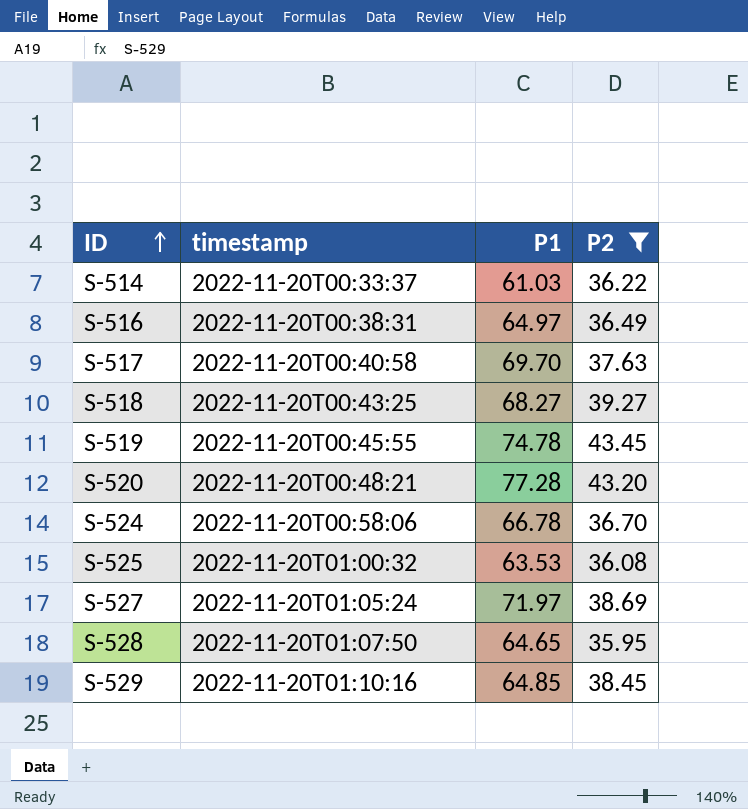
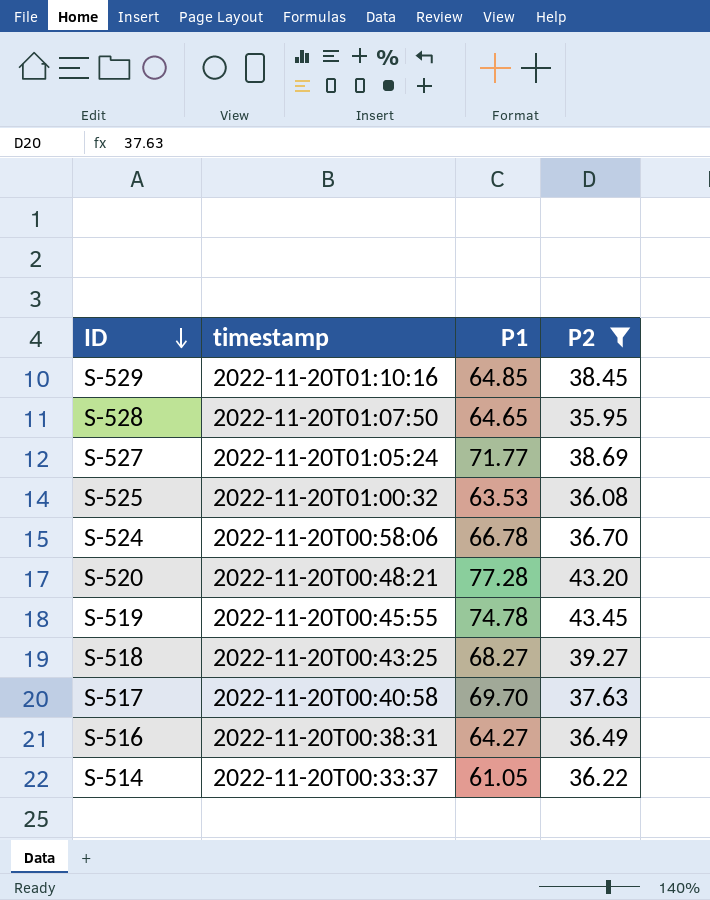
row order: ID ascending -> ID descending
S-527 | P1: 71.97 -> 71.77
S-516 | P1: 64.97 -> 64.27
S-514 | P1: 61.03 -> 61.05

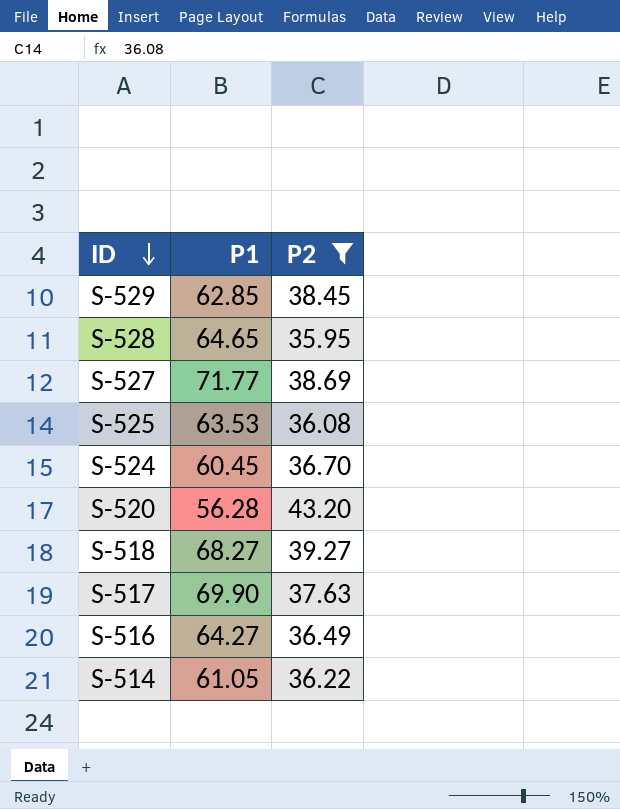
column timestamp | position: 2 -> none
row S-519: 2022-11-20T00:45:55 | 74.78 | 43.45 -> none
S-529 | P1: 64.85 -> 62.85
S-524 | P1: 66.78 -> 60.45
S-520 | P1: 77.28 -> 56.28
S-517 | P1: 69.70 -> 69.90

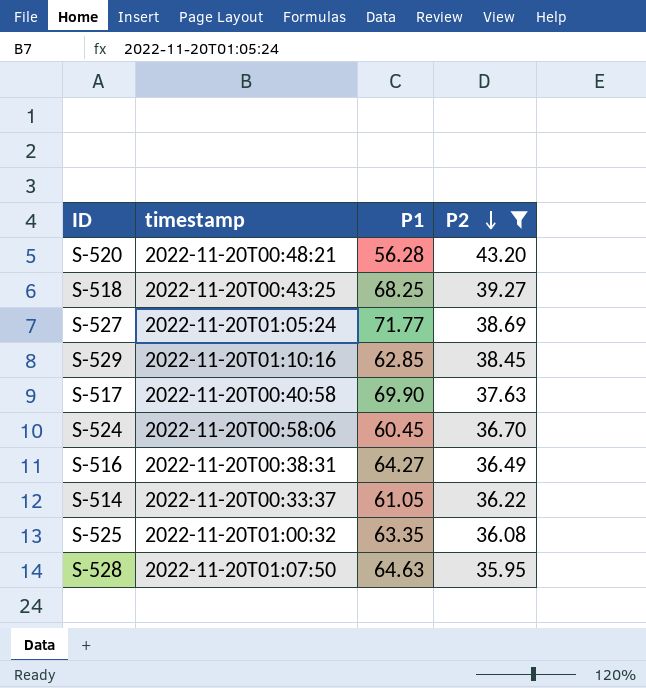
row order: ID descending -> P2 descending
column timestamp | position: none -> 2
S-518 | P1: 68.27 -> 68.25
S-525 | P1: 63.53 -> 63.35
S-528 | P1: 64.65 -> 64.63

